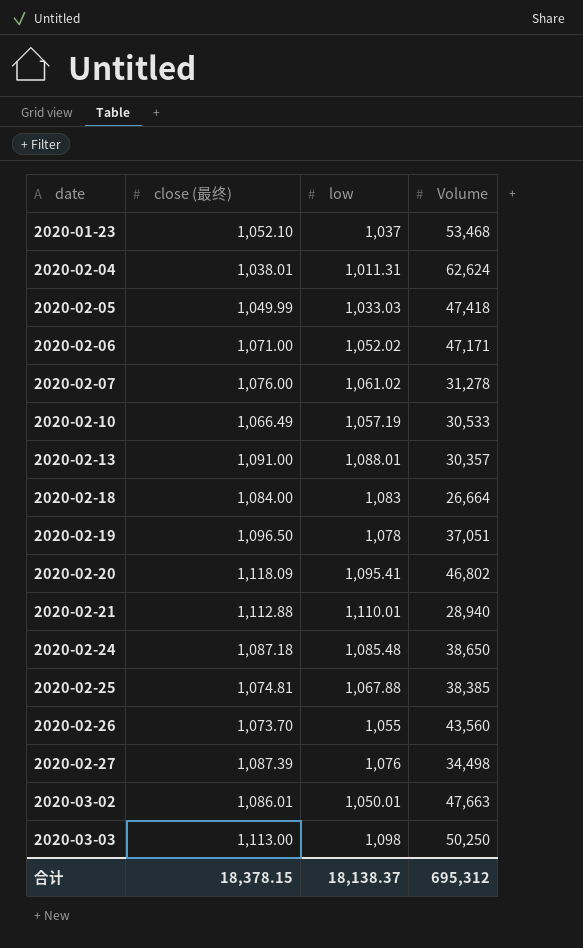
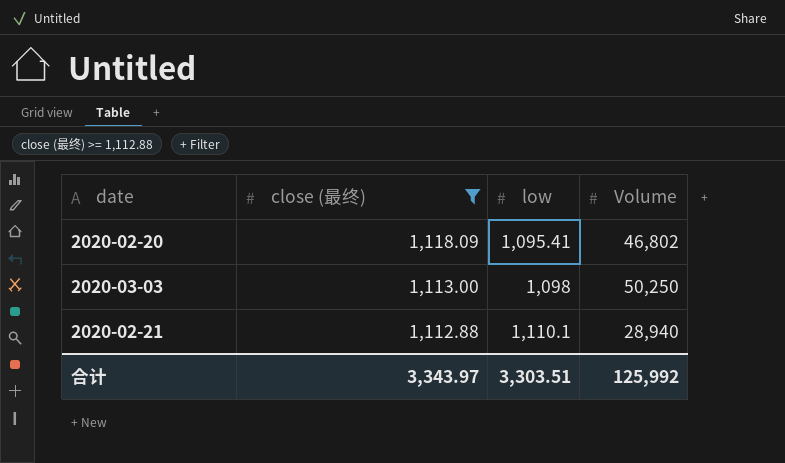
filter: none -> close (最终) >= 1,112.88
row order: date ascending -> close (最终) descending
2020-02-21 | low: 1,110.01 -> 1,110.1
合计 | close (最终): 18,378.15 -> 3,343.97
合计 | low: 18,138.37 -> 3,303.51
合计 | Volume: 695,312 -> 125,992

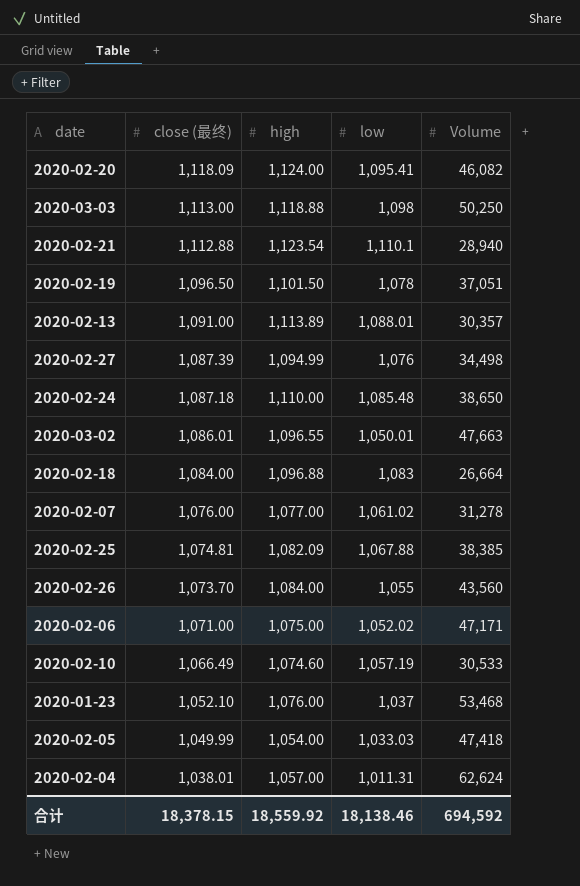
filter: close (最终) >= 1,112.88 -> none
column high | position: none -> 3
2020-02-20 | Volume: 46,802 -> 46,082
合计 | close (最终): 3,343.97 -> 18,378.15
合计 | low: 3,303.51 -> 18,138.46
合计 | Volume: 125,992 -> 694,592

